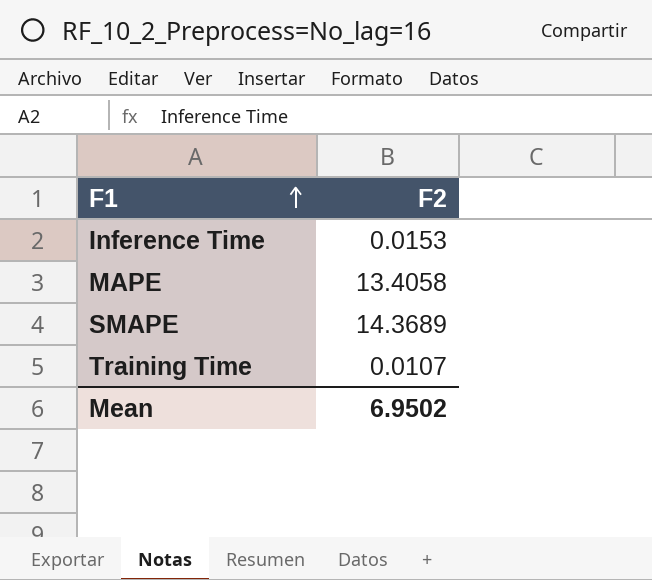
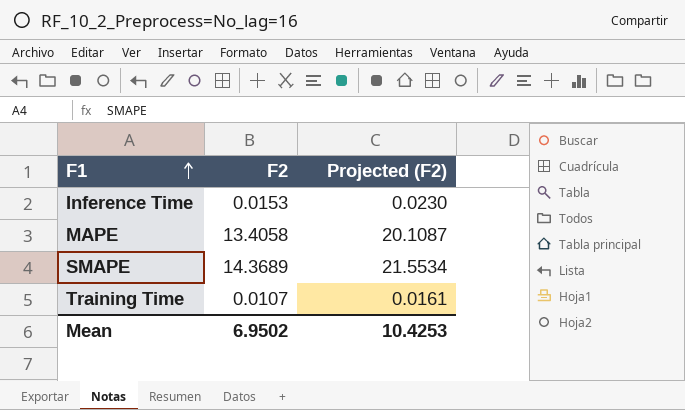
column Projected (F2) | formula: none -> [F2] * 1.5

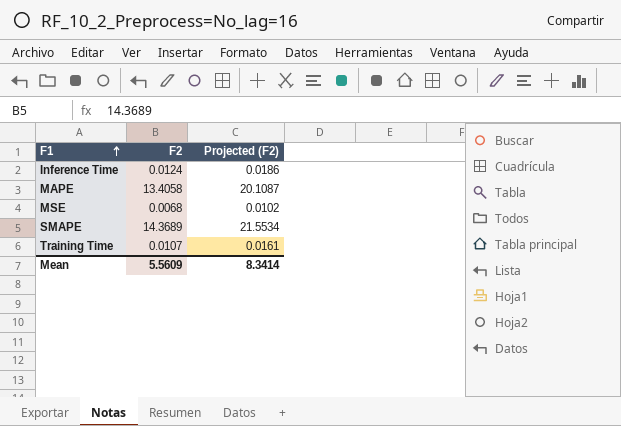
Inference Time | F2: 0.0153 -> 0.0124
Inference Time | Projected (F2): 0.0230 -> 0.0186
row MSE: none -> 0.0068 | 0.0102
Mean | F2: 6.9502 -> 5.5609
Mean | Projected (F2): 10.4253 -> 8.3414

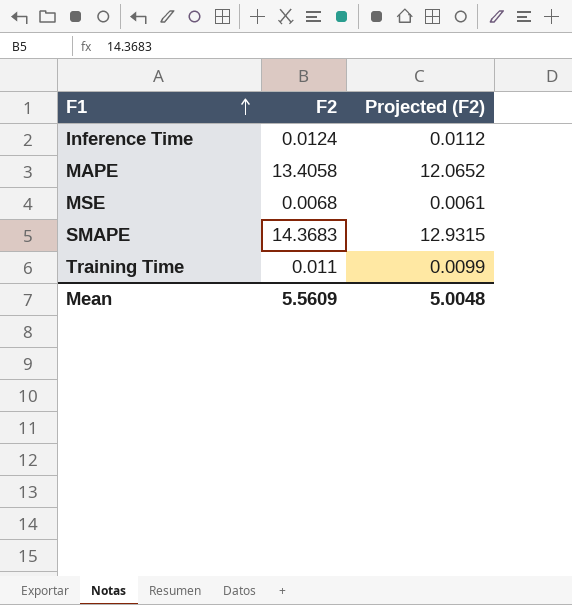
column Projected (F2) | formula: [F2] * 1.5 -> [F2] * 0.9
SMAPE | F2: 14.3689 -> 14.3683
Training Time | F2: 0.0107 -> 0.011
Mean | Projected (F2): 8.3414 -> 5.0048

